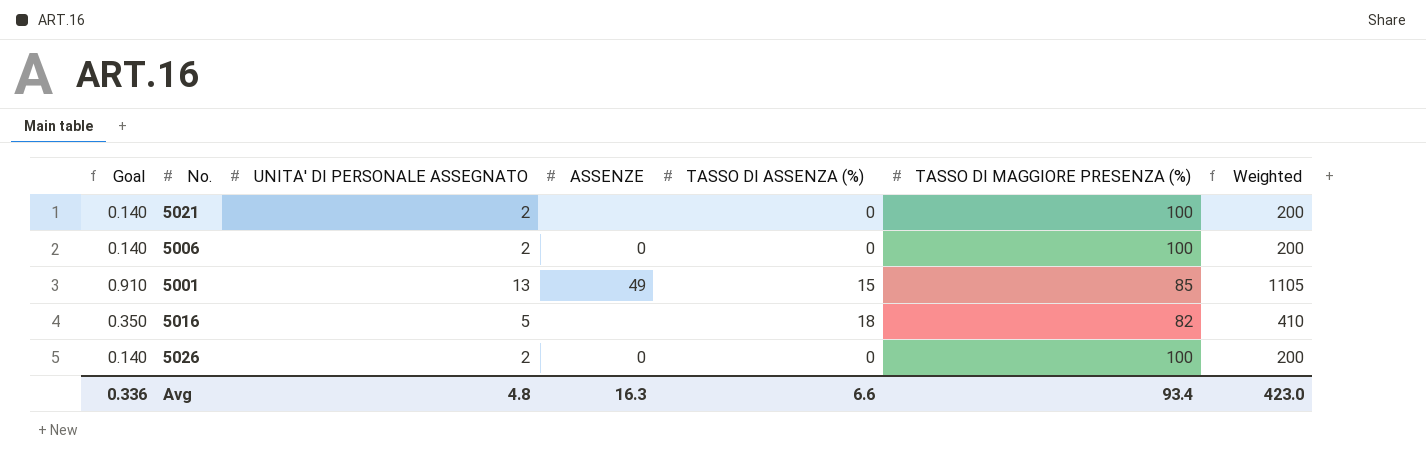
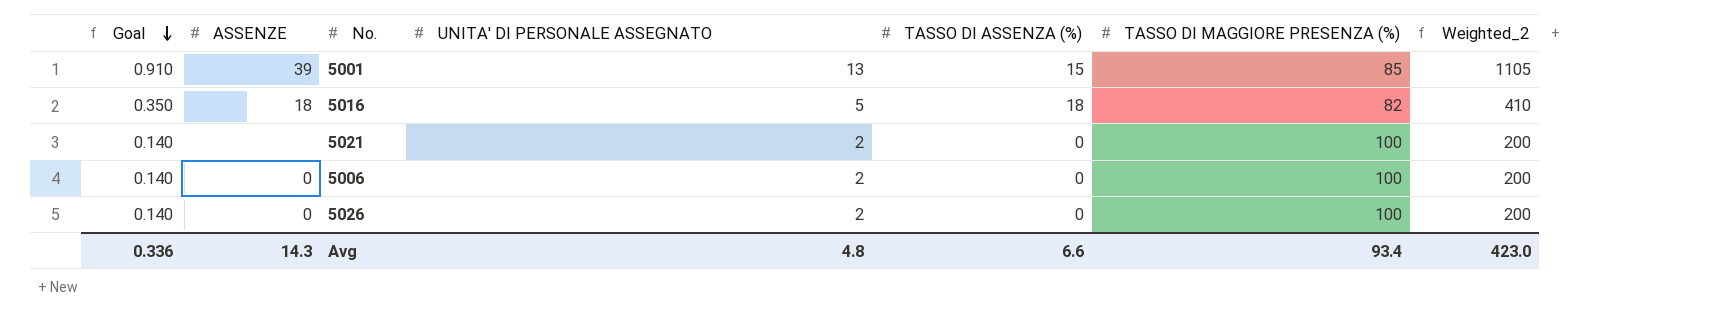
row order: none -> Goal descending
column ASSENZE | position: 4 -> 2
column name: Weighted -> Weighted_2
5001 | ASSENZE: 49 -> 39
5016 | ASSENZE: none -> 18
Avg | ASSENZE: 16.3 -> 14.3

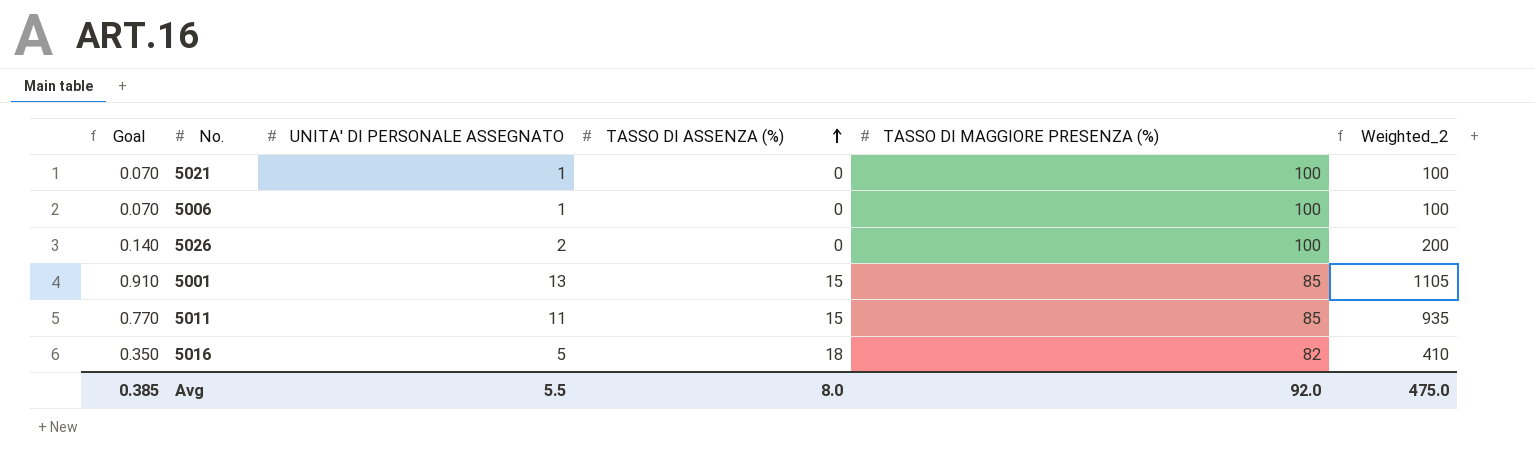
row order: Goal descending -> TASSO DI ASSENZA (%) ascending
column ASSENZE | position: 2 -> none
5021 | Goal: 0.140 -> 0.070
5021 | UNITA' DI PERSONALE ASSEGNATO: 2 -> 1
5021 | Weighted_2: 200 -> 100
5006 | Goal: 0.140 -> 0.070
5006 | UNITA' DI PERSONALE ASSEGNATO: 2 -> 1
5006 | Weighted_2: 200 -> 100
row 5011: none -> 0.770 | 11 | 15 | 85 | 935
Avg | Goal: 0.336 -> 0.385
Avg | UNITA' DI PERSONALE ASSEGNATO: 4.8 -> 5.5
Avg | TASSO DI ASSENZA (%): 6.6 -> 8.0
Avg | TASSO DI MAGGIORE PRESENZA (%): 93.4 -> 92.0
Avg | Weighted_2: 423.0 -> 475.0

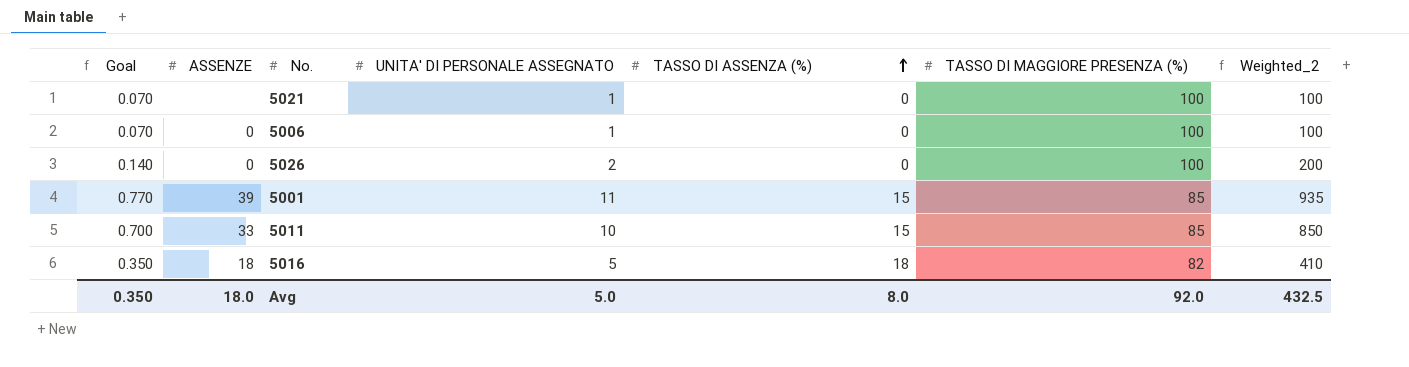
column ASSENZE | position: none -> 2
5001 | Goal: 0.910 -> 0.770
5001 | UNITA' DI PERSONALE ASSEGNATO: 13 -> 11
5001 | Weighted_2: 1105 -> 935
5011 | Goal: 0.770 -> 0.700
5011 | UNITA' DI PERSONALE ASSEGNATO: 11 -> 10
5011 | Weighted_2: 935 -> 850
Avg | Goal: 0.385 -> 0.350
Avg | UNITA' DI PERSONALE ASSEGNATO: 5.5 -> 5.0
Avg | Weighted_2: 475.0 -> 432.5

